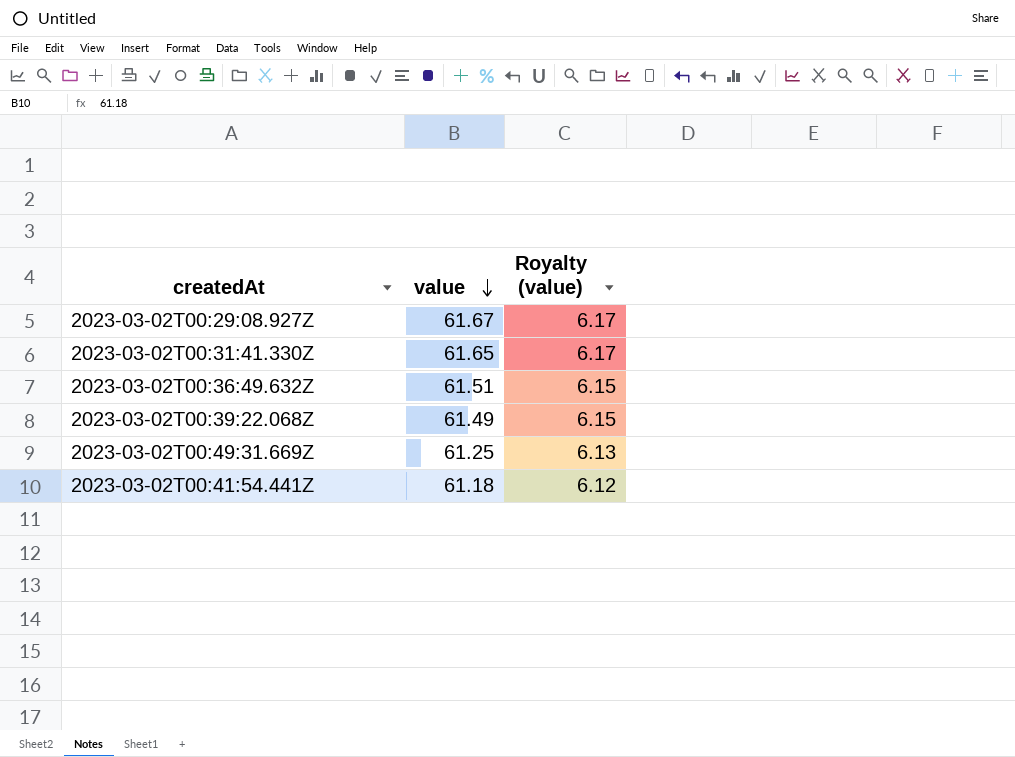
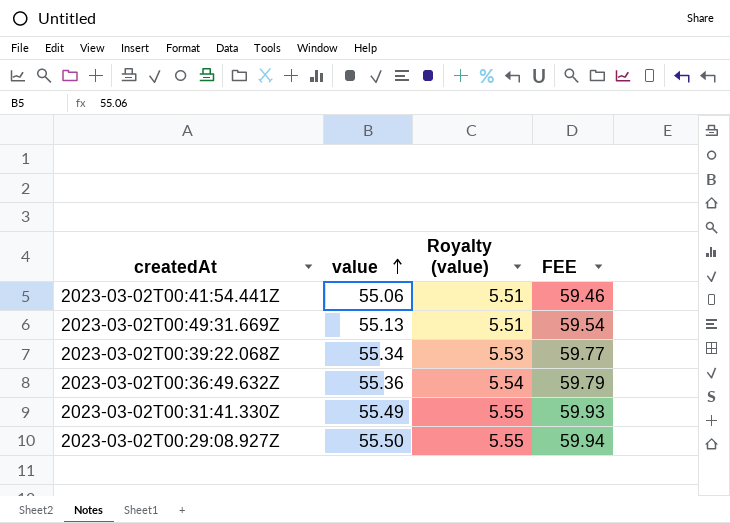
row order: value descending -> value ascending
column FEE | formula: none -> [value] * 1.08
2023-03-02T00:41:54.441Z | value: 61.18 -> 55.06
2023-03-02T00:41:54.441Z | Royalty (value): 6.12 -> 5.51
2023-03-02T00:49:31.669Z | value: 61.25 -> 55.13
2023-03-02T00:49:31.669Z | Royalty (value): 6.13 -> 5.51
2023-03-02T00:39:22.068Z | value: 61.49 -> 55.34
2023-03-02T00:39:22.068Z | Royalty (value): 6.15 -> 5.53
2023-03-02T00:36:49.632Z | value: 61.51 -> 55.36
2023-03-02T00:36:49.632Z | Royalty (value): 6.15 -> 5.54
2023-03-02T00:31:41.330Z | value: 61.65 -> 55.49
2023-03-02T00:31:41.330Z | Royalty (value): 6.17 -> 5.55
2023-03-02T00:29:08.927Z | value: 61.67 -> 55.50
2023-03-02T00:29:08.927Z | Royalty (value): 6.17 -> 5.55

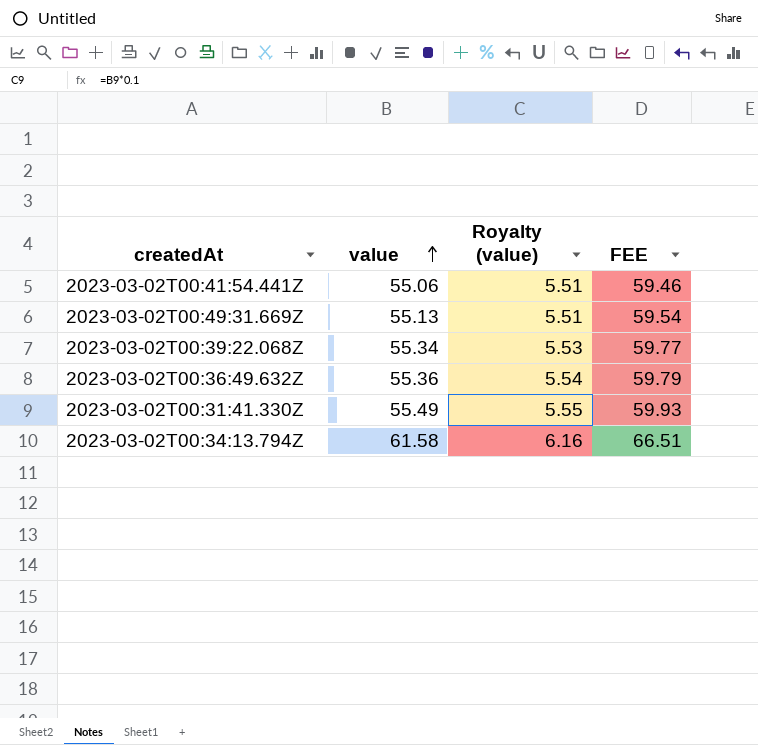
row 2023-03-02T00:29:08.927Z: 55.50 | 5.55 | 59.94 -> none
row 2023-03-02T00:34:13.794Z: none -> 61.58 | 6.16 | 66.51

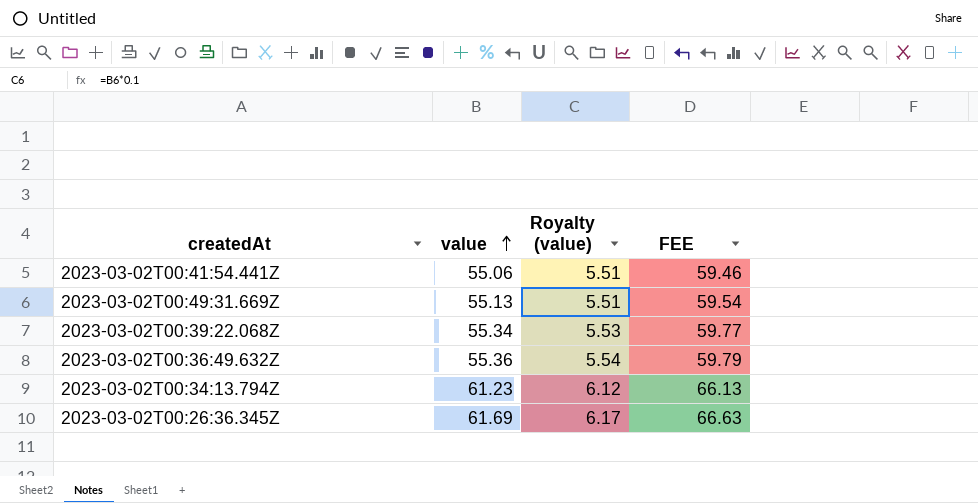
row 2023-03-02T00:31:41.330Z: 55.49 | 5.55 | 59.93 -> none
2023-03-02T00:34:13.794Z | value: 61.58 -> 61.23
2023-03-02T00:34:13.794Z | Royalty (value): 6.16 -> 6.12
2023-03-02T00:34:13.794Z | FEE: 66.51 -> 66.13
row 2023-03-02T00:26:36.345Z: none -> 61.69 | 6.17 | 66.63

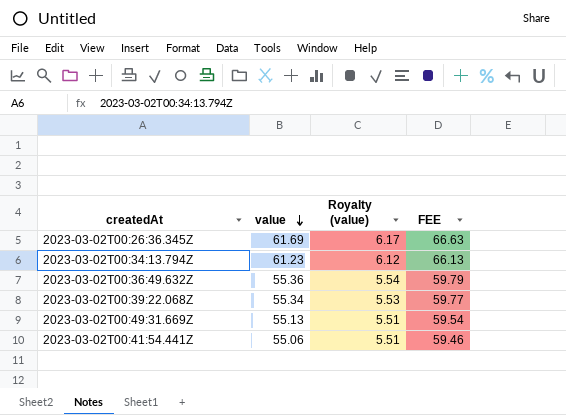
row order: value ascending -> value descending

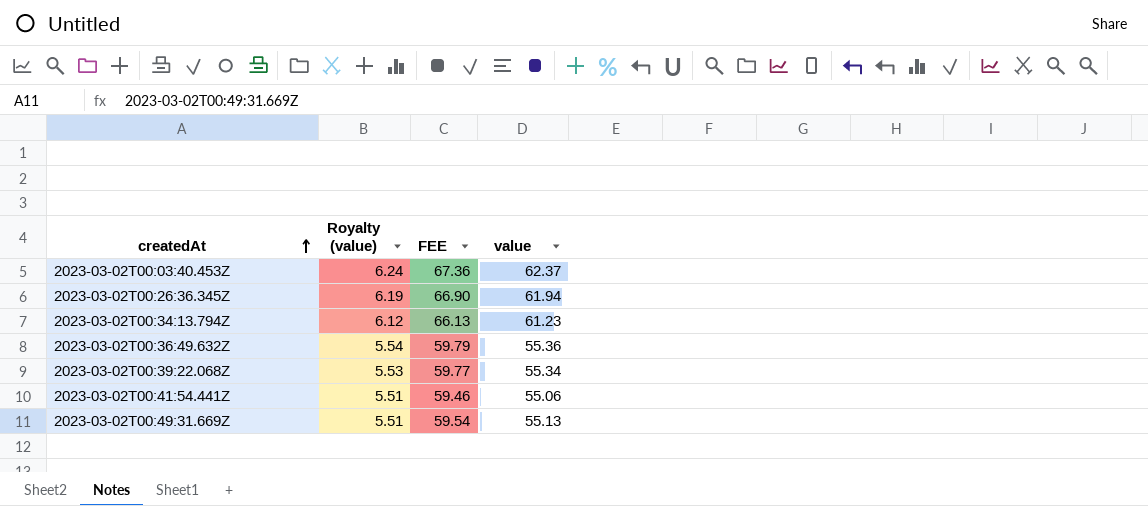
row order: value descending -> createdAt ascending
column value | position: 2 -> 4
row 2023-03-02T00:03:40.453Z: none -> 6.24 | 67.36 | 62.37
2023-03-02T00:26:36.345Z | Royalty (value): 6.17 -> 6.19
2023-03-02T00:26:36.345Z | FEE: 66.63 -> 66.90
2023-03-02T00:26:36.345Z | value: 61.69 -> 61.94

